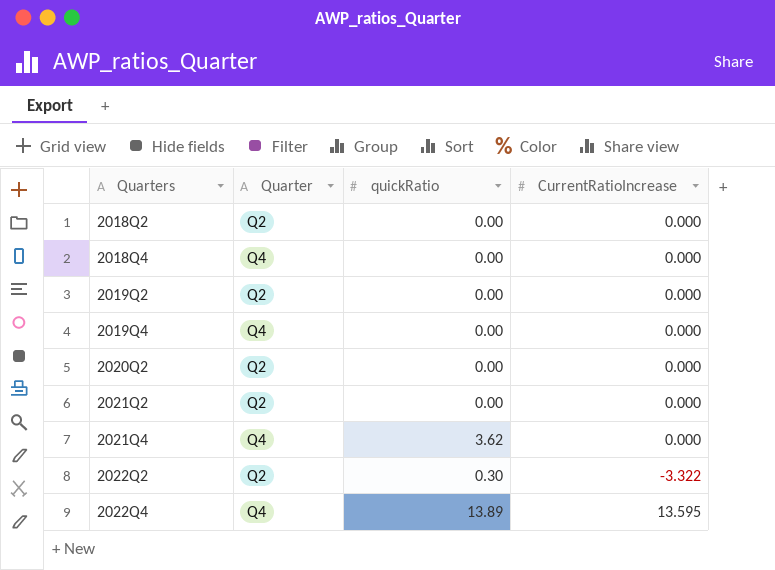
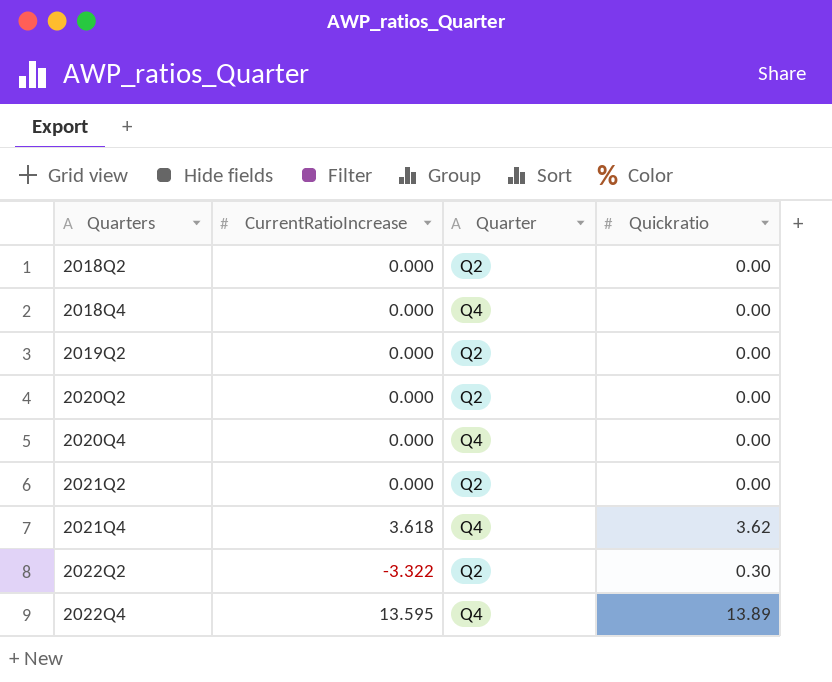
column CurrentRatioIncrease | position: 4 -> 2
column name: quickRatio -> Quickratio
row 2019Q4: Q4 | 0.00 | 0.000 -> none
row 2020Q4: none -> 0.000 | Q4 | 0.00
2021Q4 | CurrentRatioIncrease: 0.000 -> 3.618

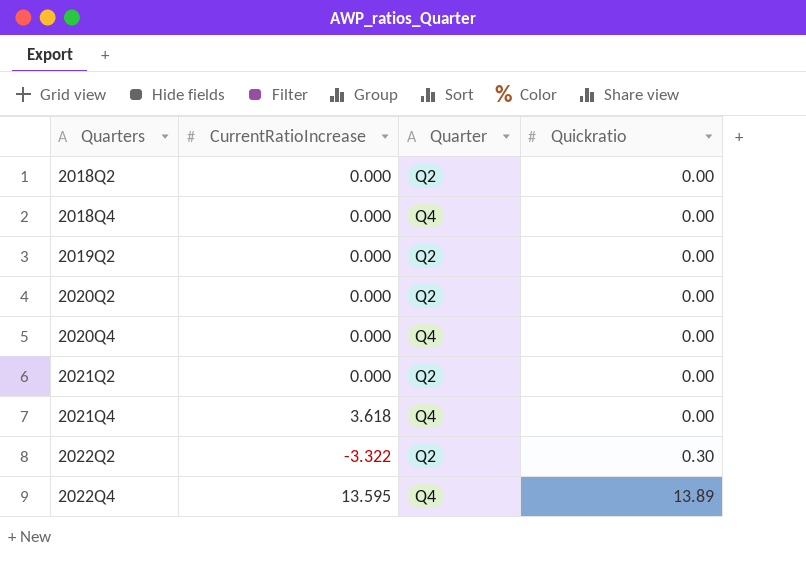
2021Q4 | Quickratio: 3.62 -> 0.00

